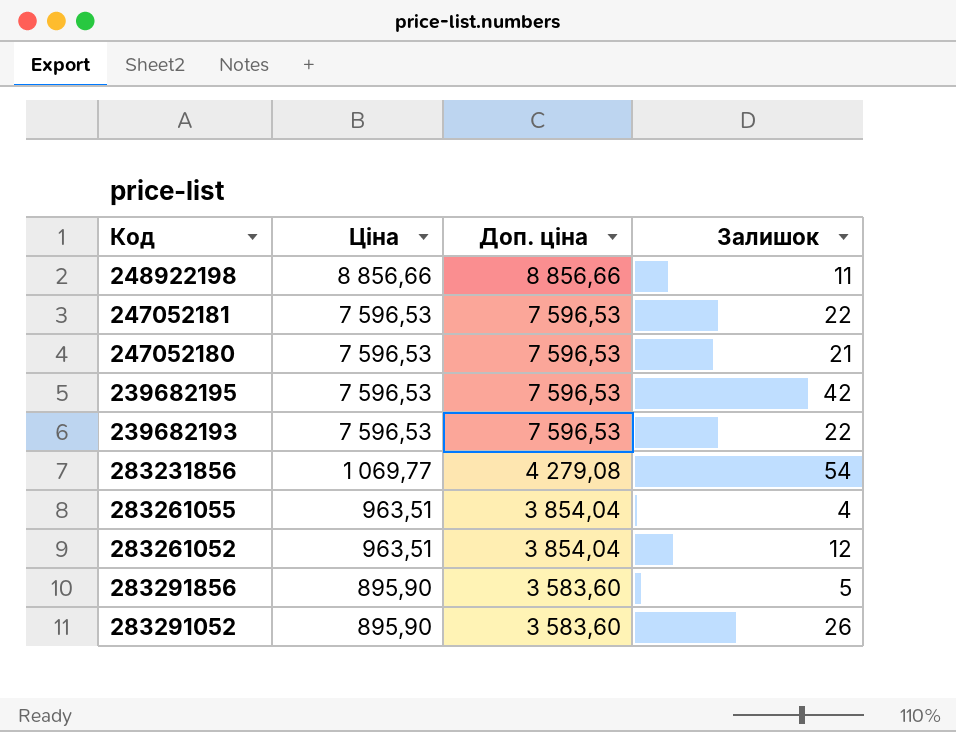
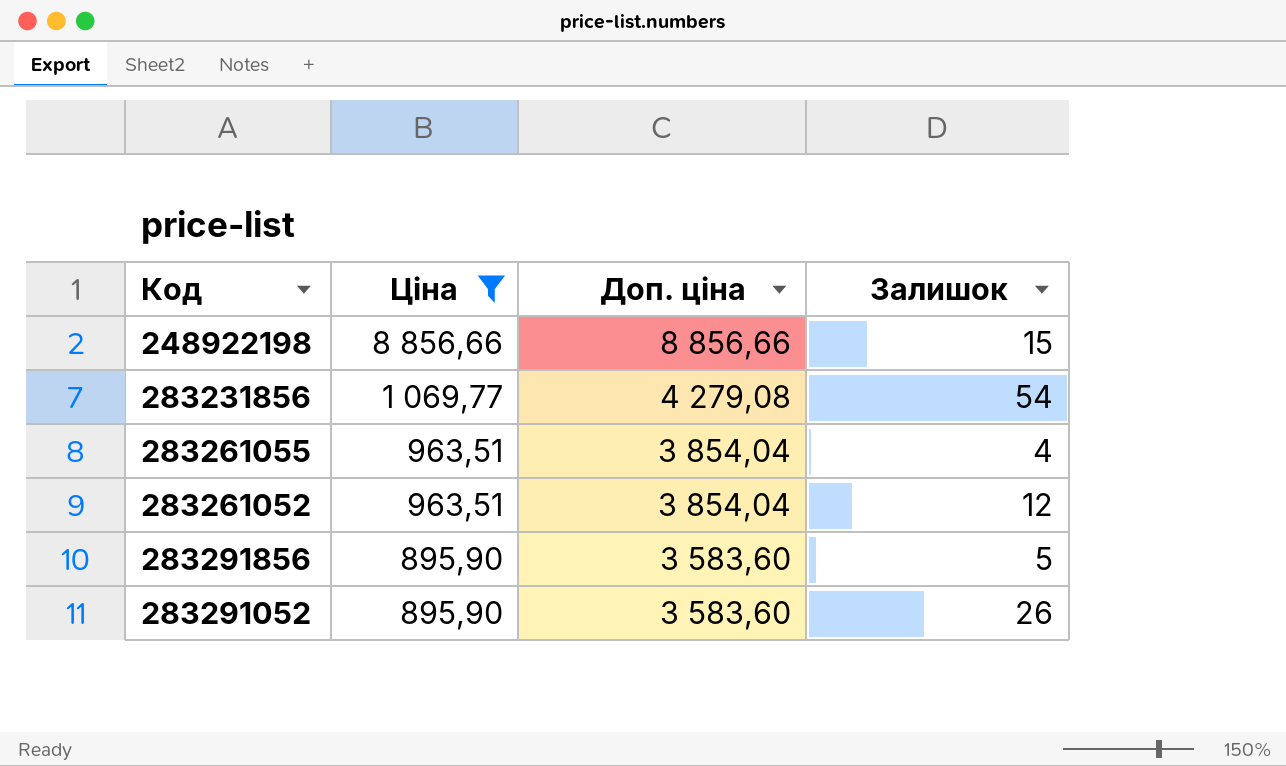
filter: none -> Ціна != 7 596,53
248922198 | Залишок: 11 -> 15

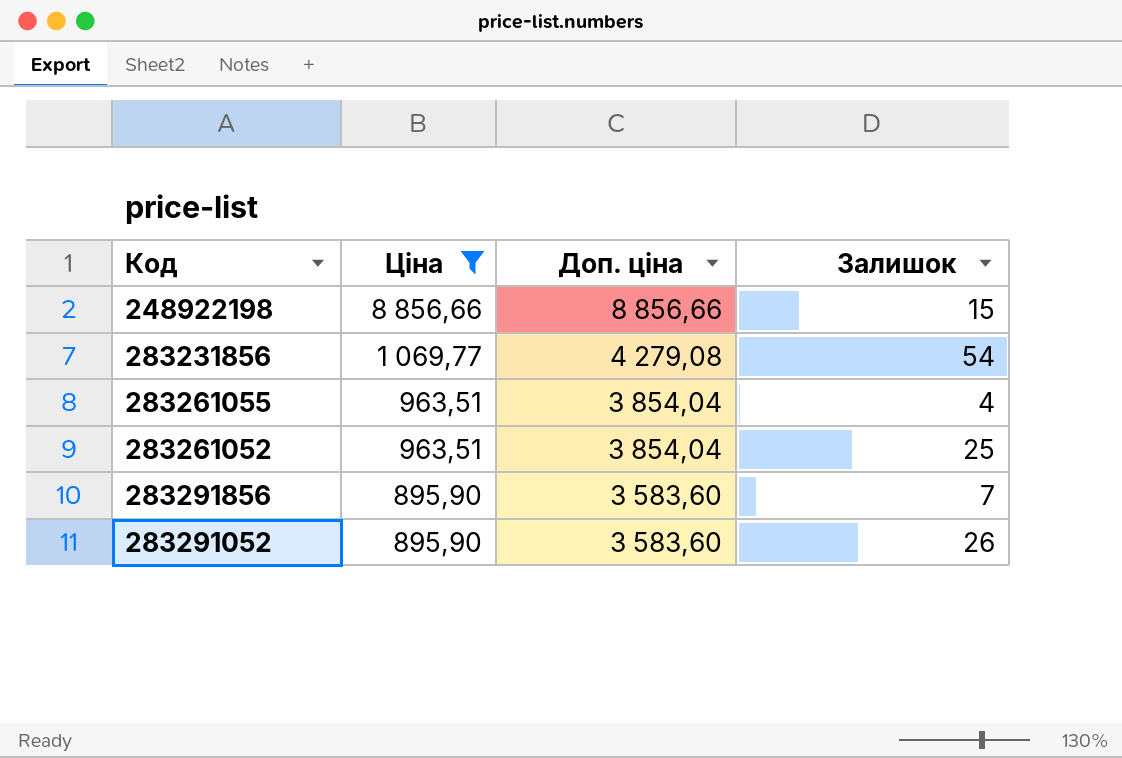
283261052 | Залишок: 12 -> 25
283291856 | Залишок: 5 -> 7

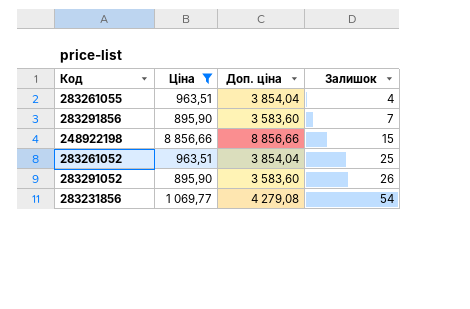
row order: Ціна descending -> Залишок ascending

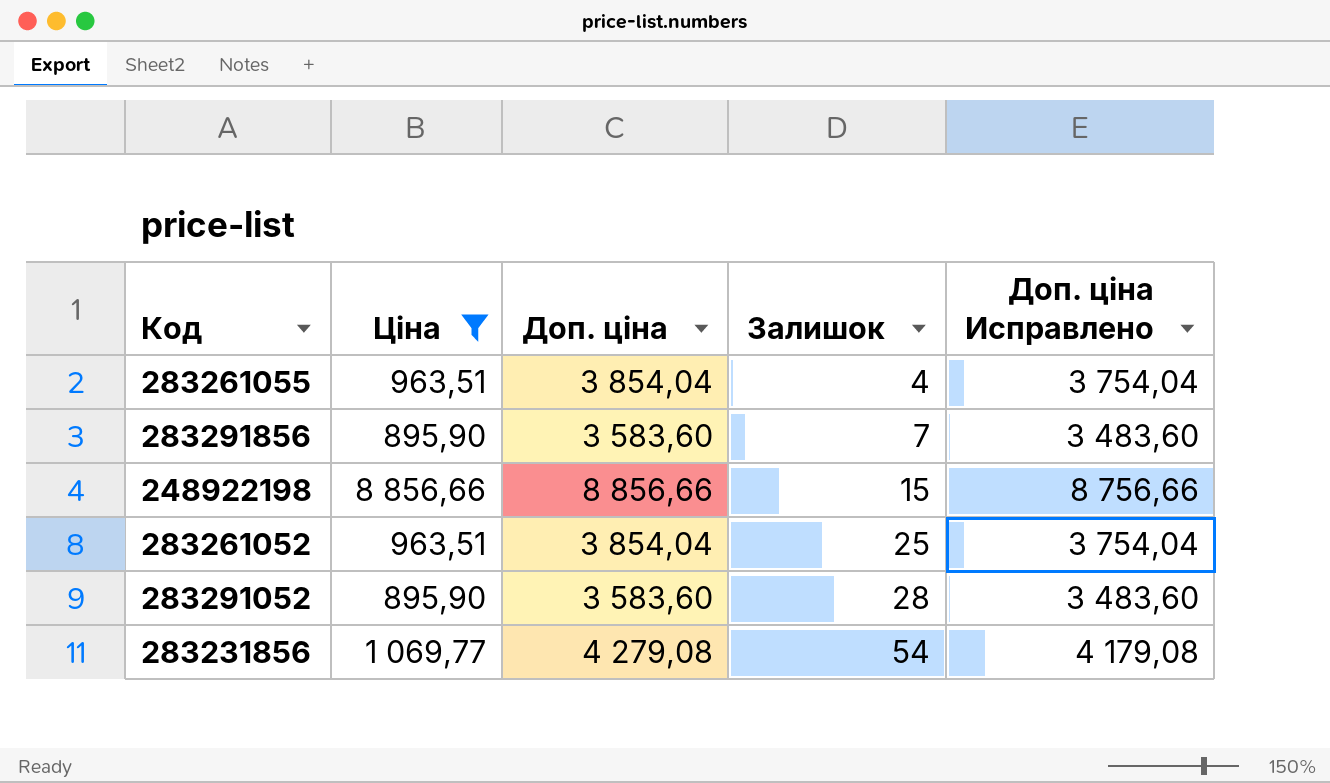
column Доп. ціна Исправлено | formula: none -> [Доп. ціна] - 100
283291052 | Залишок: 26 -> 28

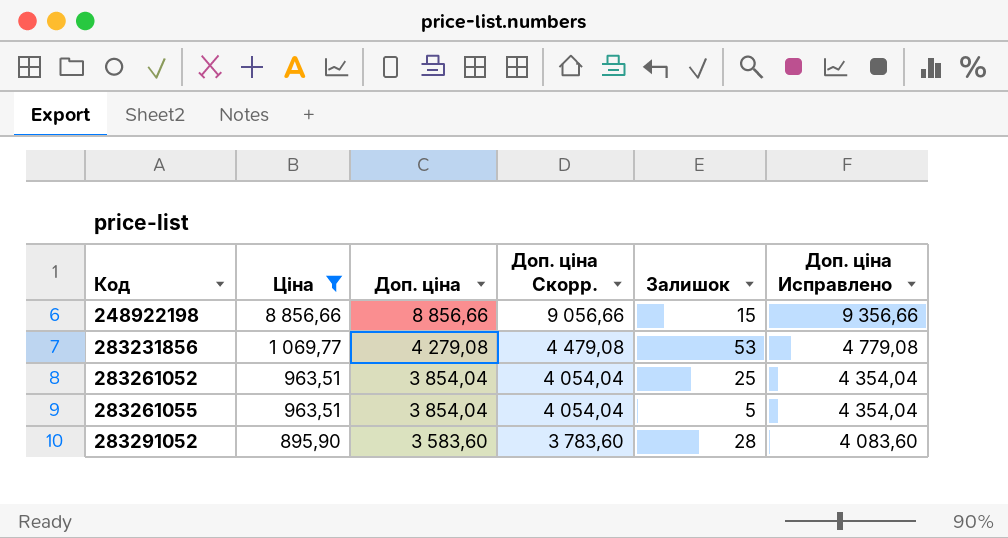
row order: Залишок ascending -> Код ascending
column Доп. ціна Скорр. | formula: none -> [Доп. ціна] + 200
column Доп. ціна Исправлено | formula: [Доп. ціна] - 100 -> [Доп. ціна] + 500
row 283291856: 895,90 | 3 583,60 | 7 | 3 483,60 -> none
283231856 | Залишок: 54 -> 53
283261055 | Залишок: 4 -> 5

